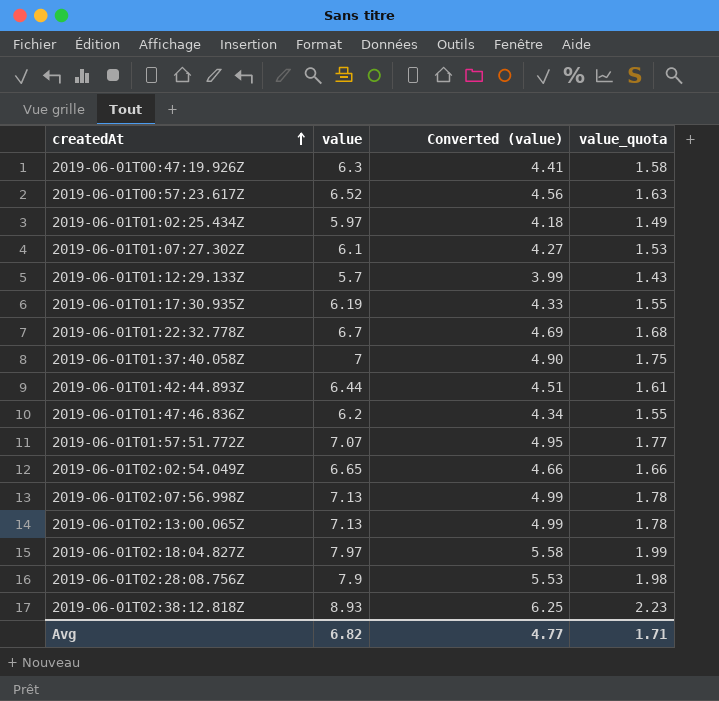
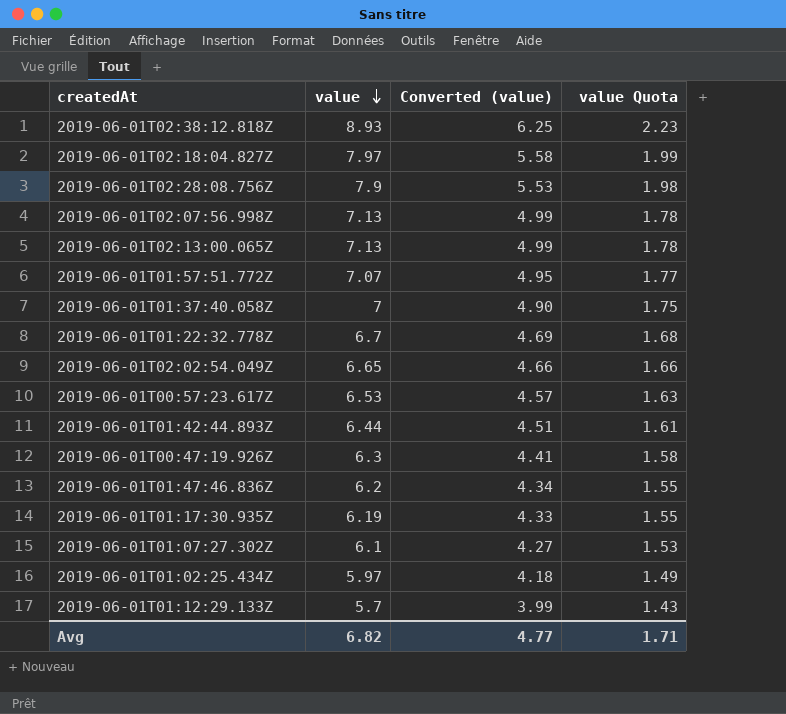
row order: createdAt ascending -> value descending
column name: value_quota -> value Quota
2019-06-01T00:57:23.617Z | value: 6.52 -> 6.53
2019-06-01T00:57:23.617Z | Converted (value): 4.56 -> 4.57

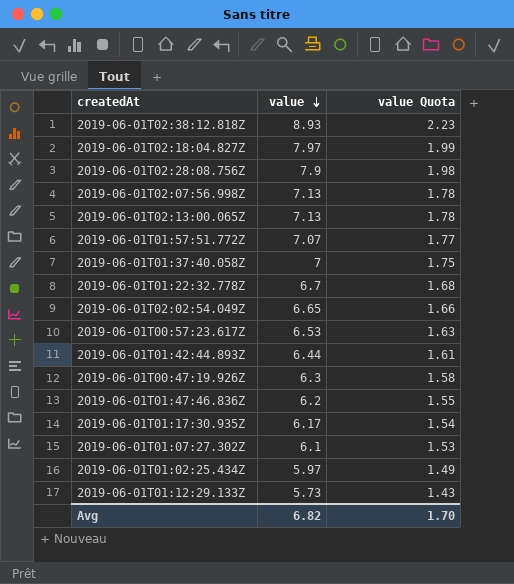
column Converted (value) | formula: [value] * 0.7 -> none
2019-06-01T01:17:30.935Z | value: 6.19 -> 6.17
2019-06-01T01:17:30.935Z | value Quota: 1.55 -> 1.54
2019-06-01T01:12:29.133Z | value: 5.7 -> 5.73
Avg | value Quota: 1.71 -> 1.70

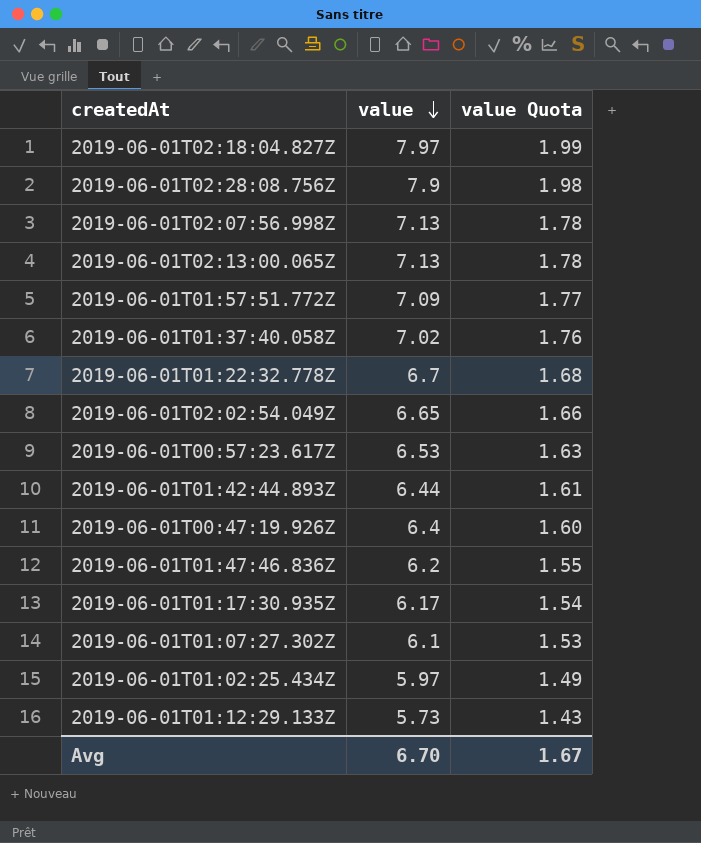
row 2019-06-01T02:38:12.818Z: 8.93 | 2.23 -> none
2019-06-01T01:57:51.772Z | value: 7.07 -> 7.09
2019-06-01T01:37:40.058Z | value: 7 -> 7.02
2019-06-01T01:37:40.058Z | value Quota: 1.75 -> 1.76
2019-06-01T00:47:19.926Z | value: 6.3 -> 6.4
2019-06-01T00:47:19.926Z | value Quota: 1.58 -> 1.60
Avg | value: 6.82 -> 6.70
Avg | value Quota: 1.70 -> 1.67

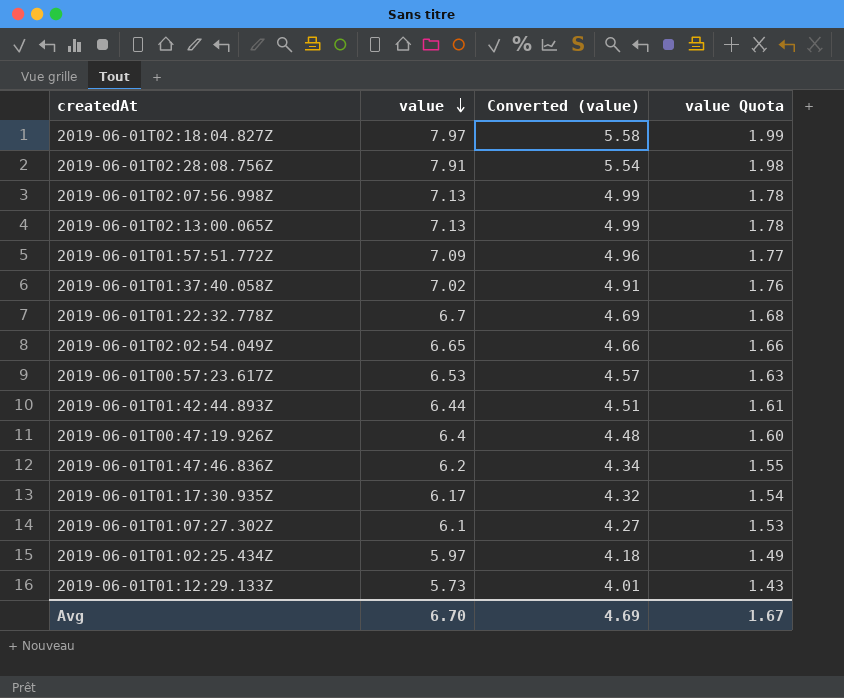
column Converted (value) | formula: none -> [value] * 0.7
2019-06-01T02:28:08.756Z | value: 7.9 -> 7.91

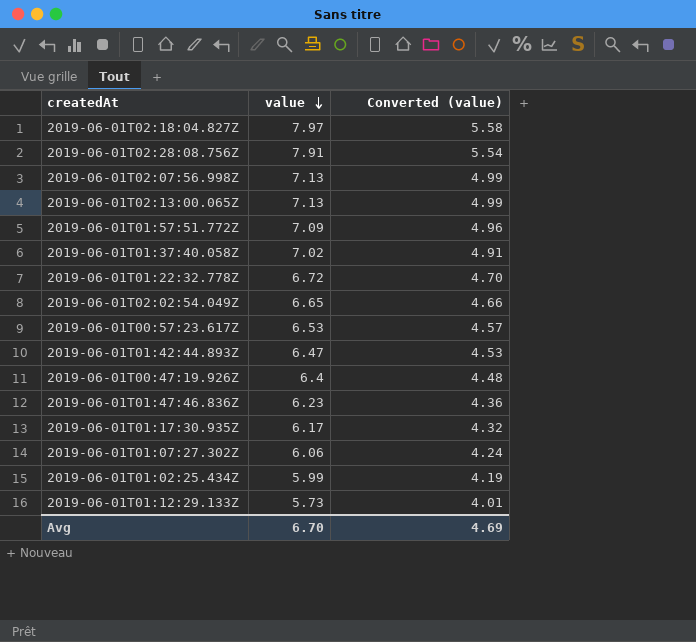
column value Quota | formula: [value] * 0.25 -> none
2019-06-01T01:22:32.778Z | value: 6.7 -> 6.72
2019-06-01T01:22:32.778Z | Converted (value): 4.69 -> 4.70
2019-06-01T01:42:44.893Z | value: 6.44 -> 6.47
2019-06-01T01:42:44.893Z | Converted (value): 4.51 -> 4.53
2019-06-01T01:47:46.836Z | value: 6.2 -> 6.23
2019-06-01T01:47:46.836Z | Converted (value): 4.34 -> 4.36
2019-06-01T01:07:27.302Z | value: 6.1 -> 6.06
2019-06-01T01:07:27.302Z | Converted (value): 4.27 -> 4.24
2019-06-01T01:02:25.434Z | value: 5.97 -> 5.99
2019-06-01T01:02:25.434Z | Converted (value): 4.18 -> 4.19

